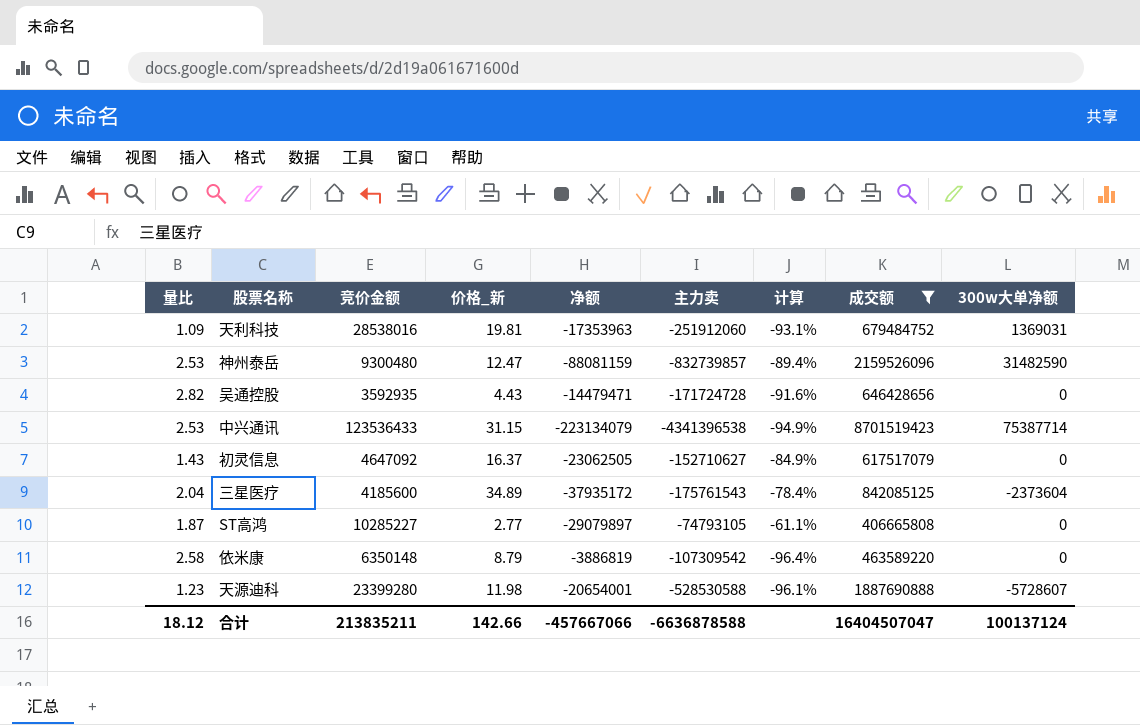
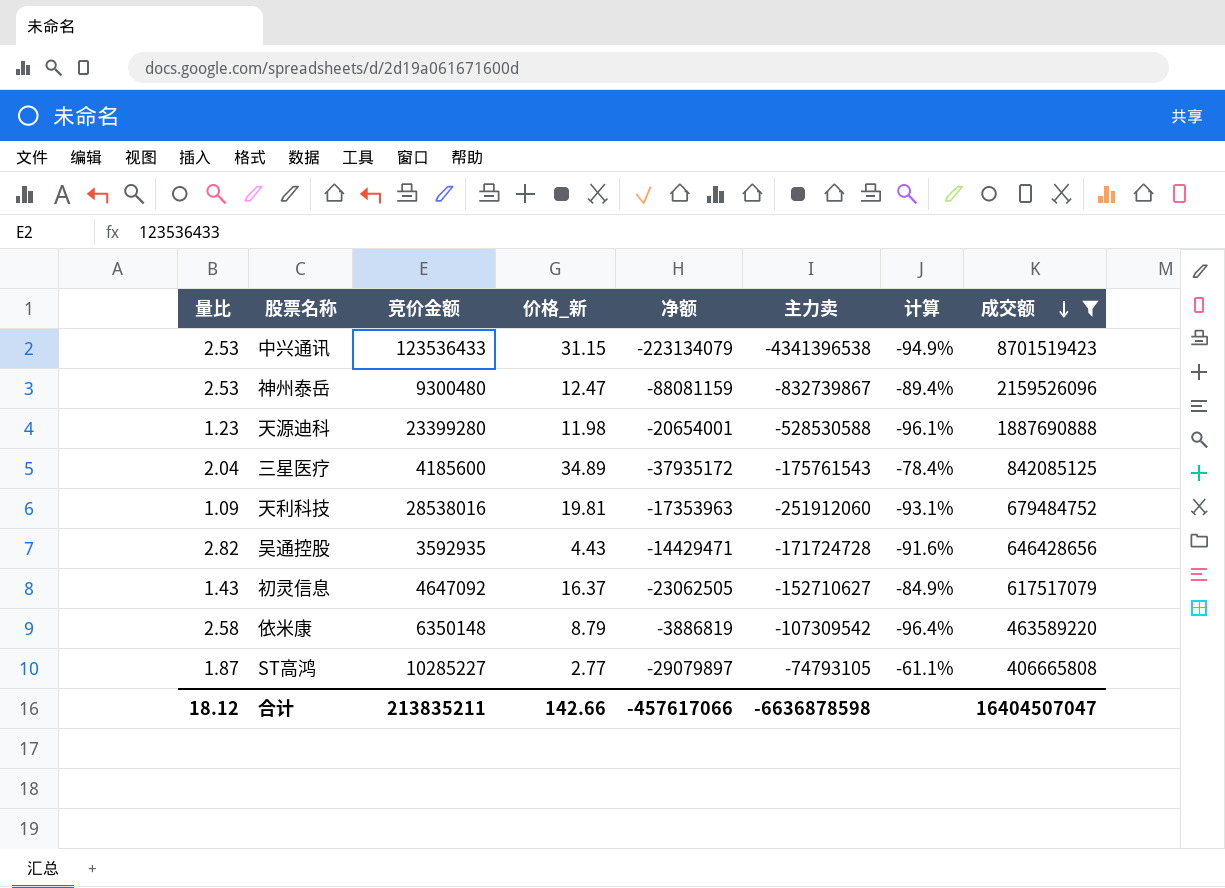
row order: none -> 成交额 descending
column 300w大单净额 | position: 9 -> none
神州泰岳 | 主力卖: -832739857 -> -832739867
吴通控股 | 净额: -14479471 -> -14429471
合计 | 净额: -457667066 -> -457617066
合计 | 主力卖: -6636878588 -> -6636878598

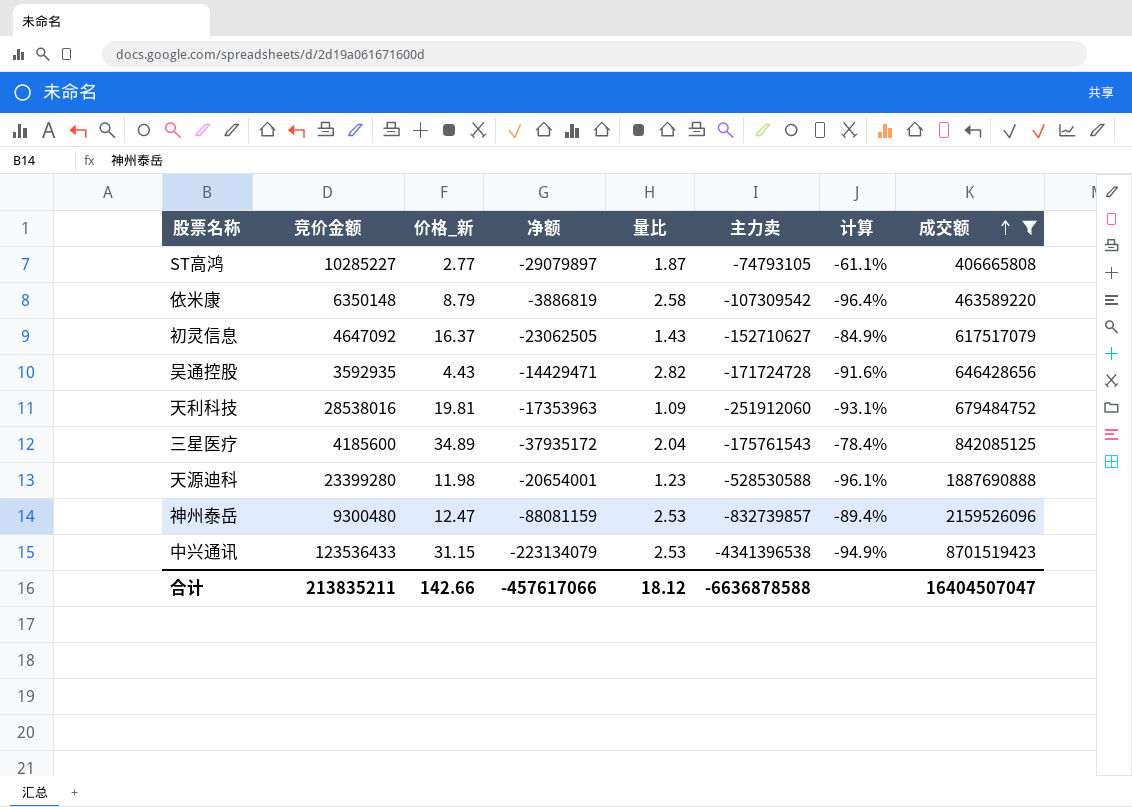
row order: 成交额 descending -> 成交额 ascending
column 量比 | position: 1 -> 5
神州泰岳 | 主力卖: -832739867 -> -832739857
合计 | 主力卖: -6636878598 -> -6636878588

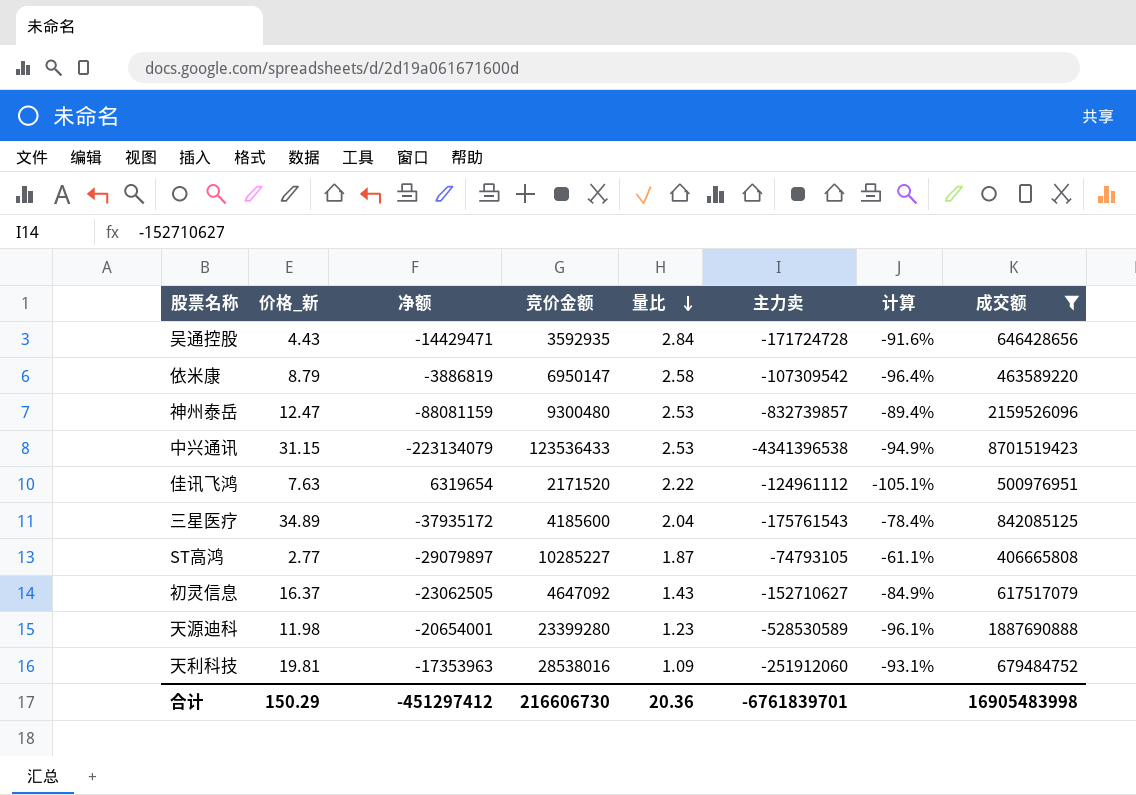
row order: 成交额 ascending -> 量比 descending
column 竞价金额 | position: 2 -> 4
吴通控股 | 量比: 2.82 -> 2.84
依米康 | 竞价金额: 6350148 -> 6950147
row 佳讯飞鸿: none -> 7.63 | 6319654 | 2171520 | 2.22 | -124961112 | -105.1% | 500976951
天源迪科 | 主力卖: -528530588 -> -528530589
合计 | 价格_新: 142.66 -> 150.29
合计 | 净额: -457617066 -> -451297412
合计 | 竞价金额: 213835211 -> 216606730
合计 | 量比: 18.12 -> 20.36
合计 | 主力卖: -6636878588 -> -6761839701
合计 | 成交额: 16404507047 -> 16905483998

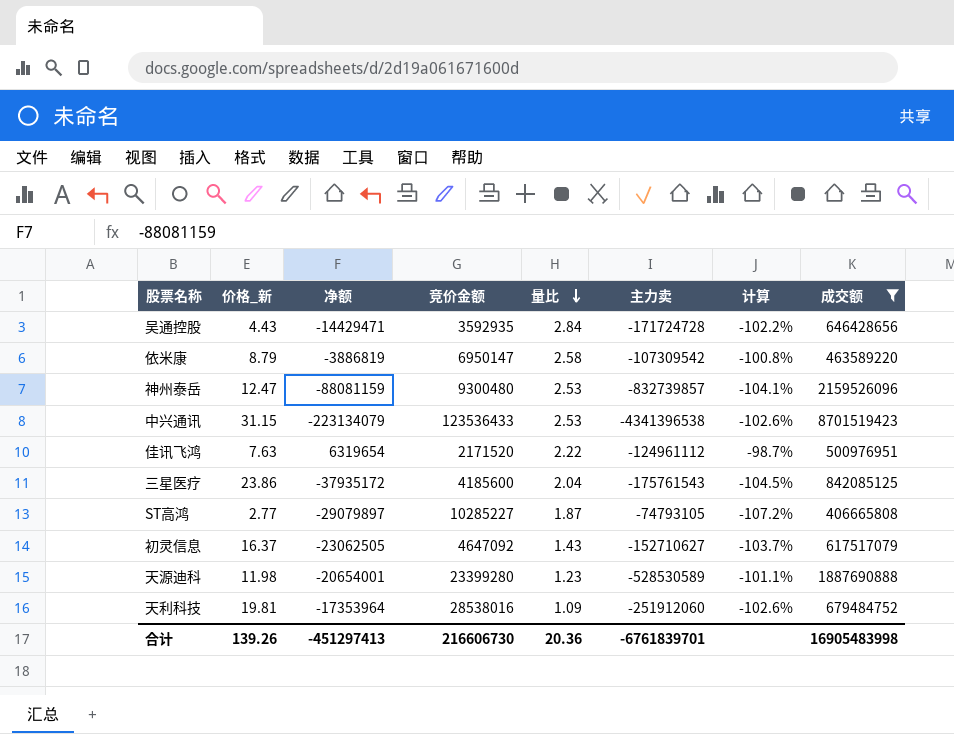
column 计算 | formula: ([净额] - [主力卖]) / [主力卖] -> ([净额] - [成交额]) / [成交额]
三星医疗 | 价格_新: 34.89 -> 23.86
天利科技 | 净额: -17353963 -> -17353964
合计 | 价格_新: 150.29 -> 139.26
合计 | 净额: -451297412 -> -451297413

